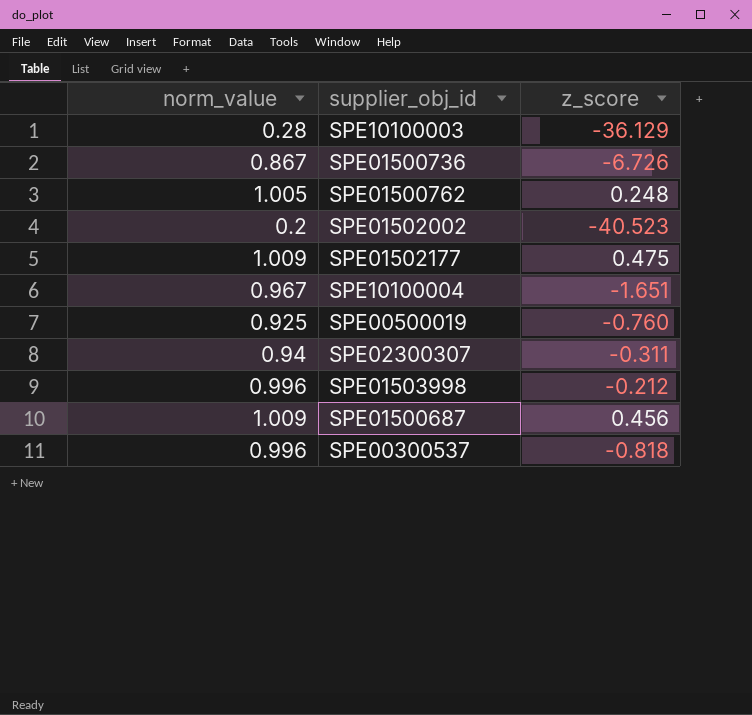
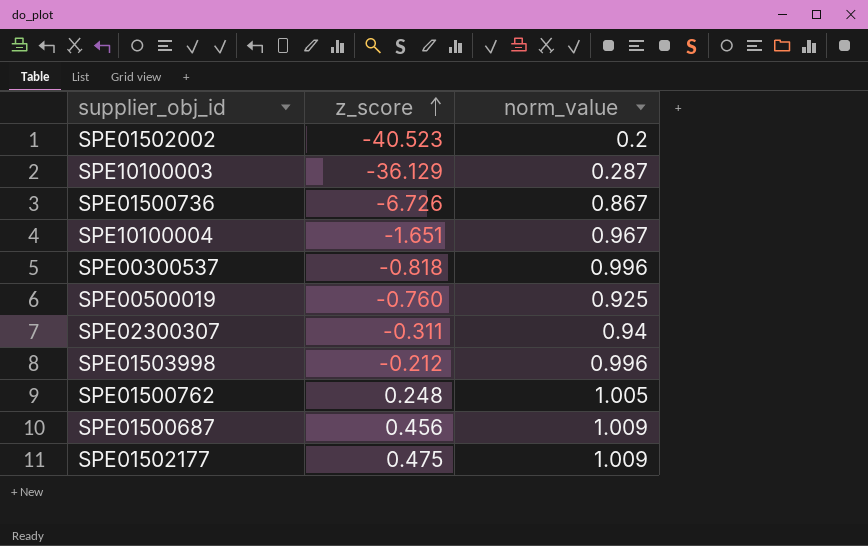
row order: none -> z_score ascending
column norm_value | position: 1 -> 3
SPE10100003 | norm_value: 0.28 -> 0.287

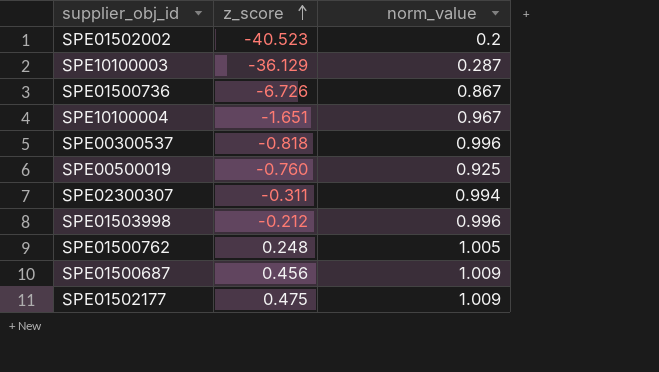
SPE02300307 | norm_value: 0.94 -> 0.994

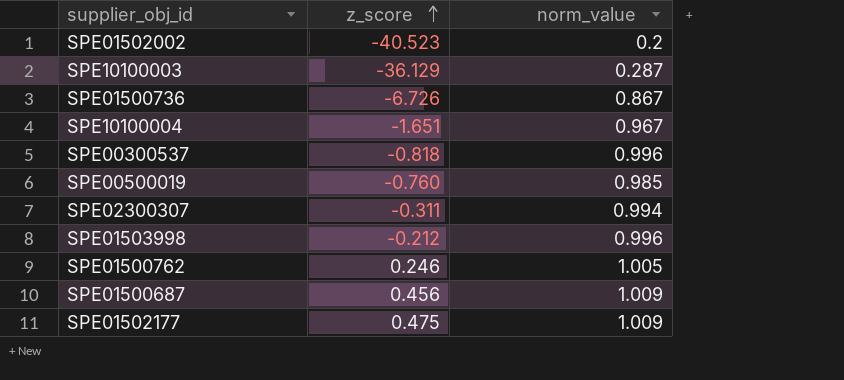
SPE00500019 | norm_value: 0.925 -> 0.985
SPE01500762 | z_score: 0.248 -> 0.246

